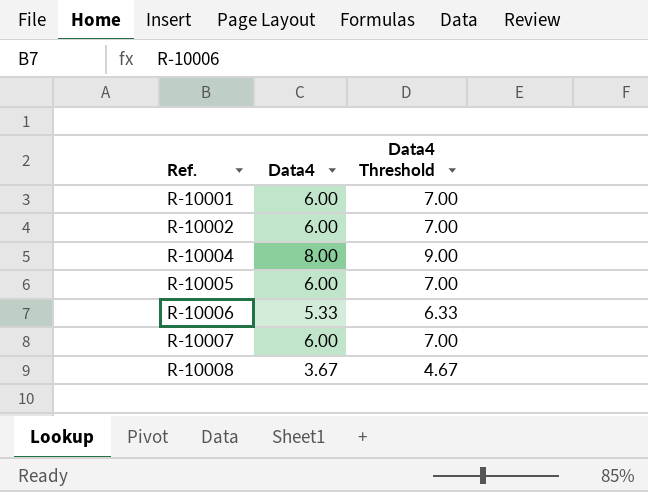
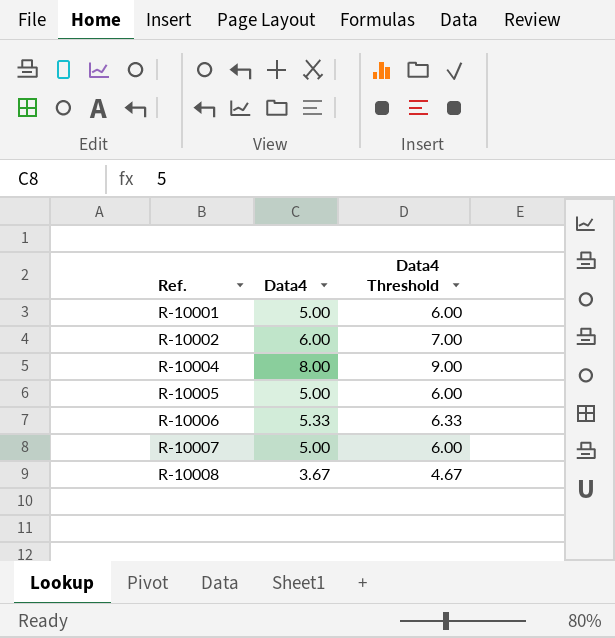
R-10001 | Data4: 6.00 -> 5.00
R-10001 | Data4 Threshold: 7.00 -> 6.00
R-10005 | Data4: 6.00 -> 5.00
R-10005 | Data4 Threshold: 7.00 -> 6.00
R-10007 | Data4: 6.00 -> 5.00
R-10007 | Data4 Threshold: 7.00 -> 6.00

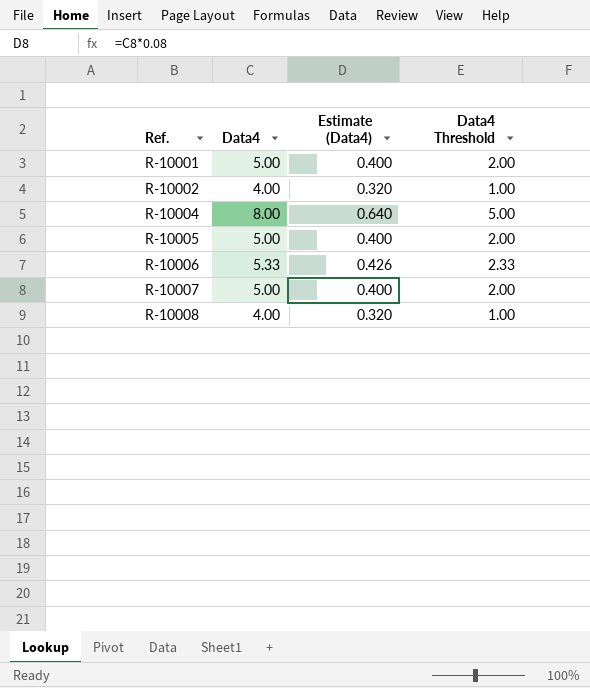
column Estimate (Data4) | formula: none -> [Data4] * 0.08
column Data4 Threshold | formula: [Data4] + 1 -> [Data4] - 3
R-10002 | Data4: 6.00 -> 4.00
R-10008 | Data4: 3.67 -> 4.00

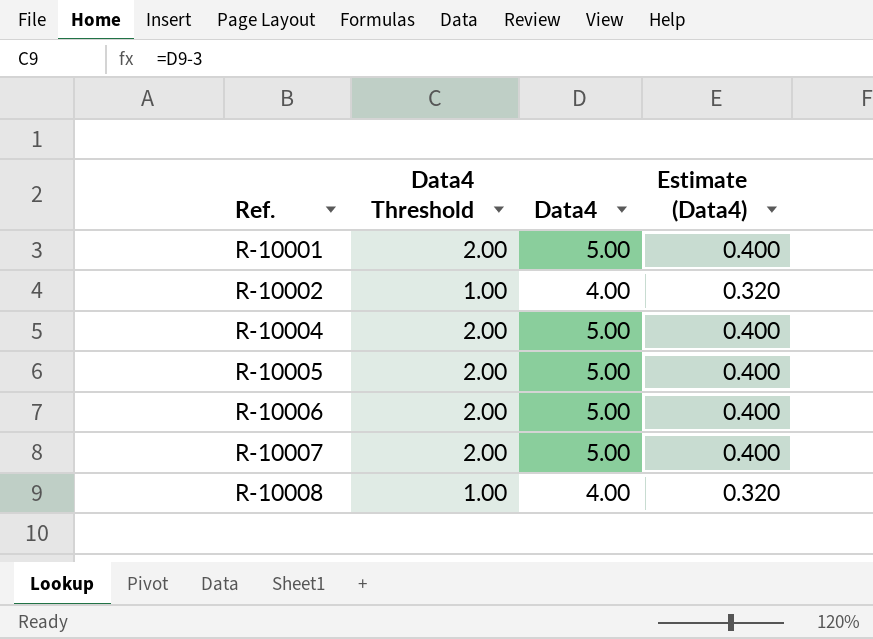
column Data4 Threshold | position: 4 -> 2
R-10004 | Data4 Threshold: 5.00 -> 2.00
R-10004 | Data4: 8.00 -> 5.00
R-10004 | Estimate (Data4): 0.640 -> 0.400
R-10006 | Data4 Threshold: 2.33 -> 2.00
R-10006 | Data4: 5.33 -> 5.00
R-10006 | Estimate (Data4): 0.426 -> 0.400

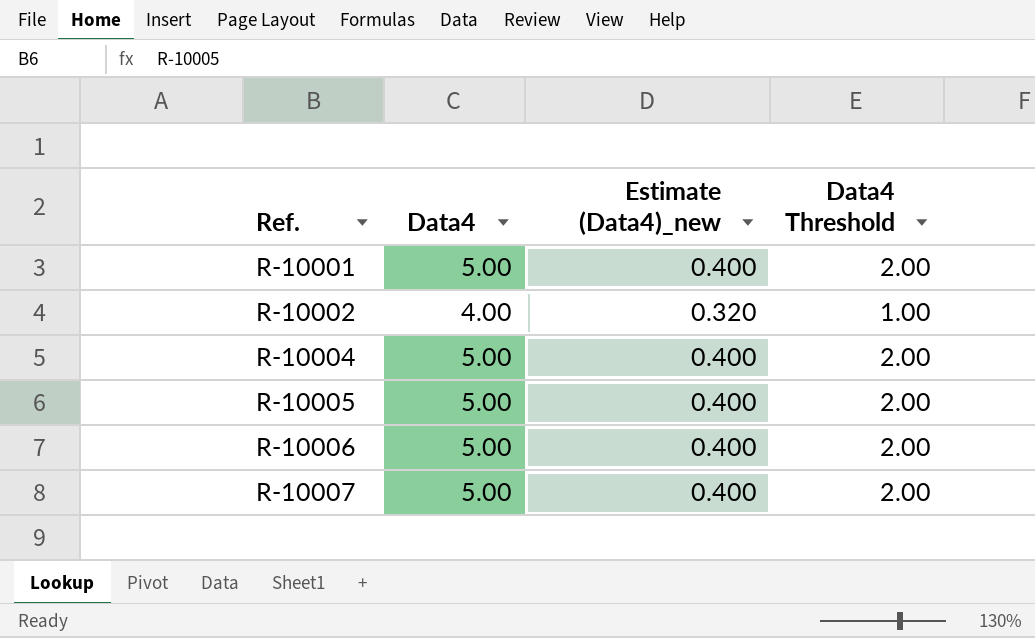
column name: Estimate (Data4) -> Estimate (Data4)_new
column Data4 Threshold | position: 2 -> 4
row R-10008: 1.00 | 4.00 | 0.320 -> none

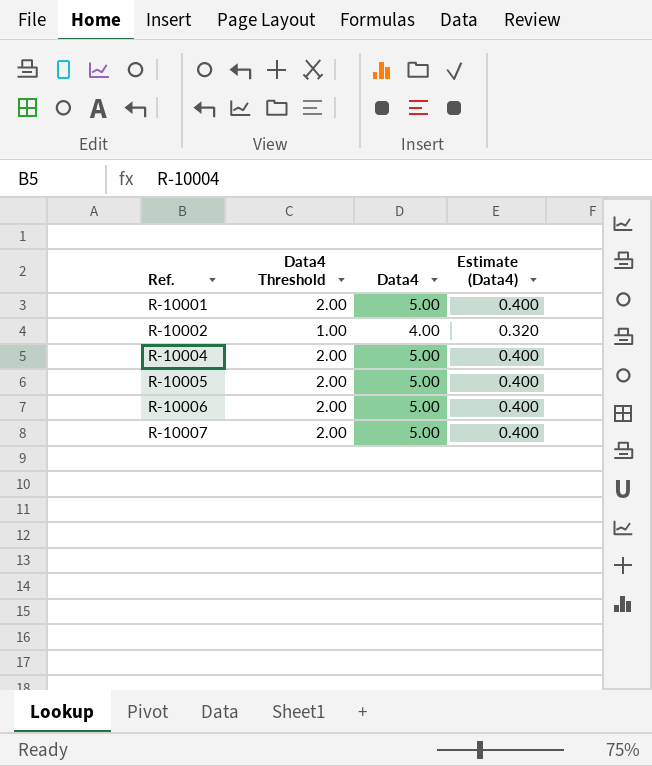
column Data4 Threshold | position: 4 -> 2
column name: Estimate (Data4)_new -> Estimate (Data4)

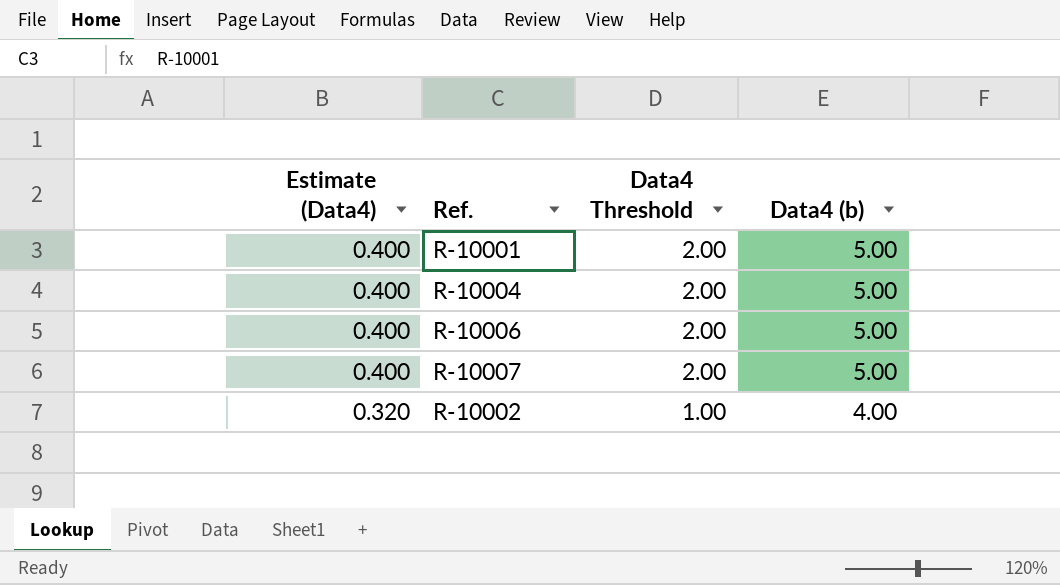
row order: Ref. ascending -> Estimate (Data4) descending
column Estimate (Data4) | position: 4 -> 1
column name: Data4 -> Data4 (b)
row R-10005: 2.00 | 5.00 | 0.400 -> none

